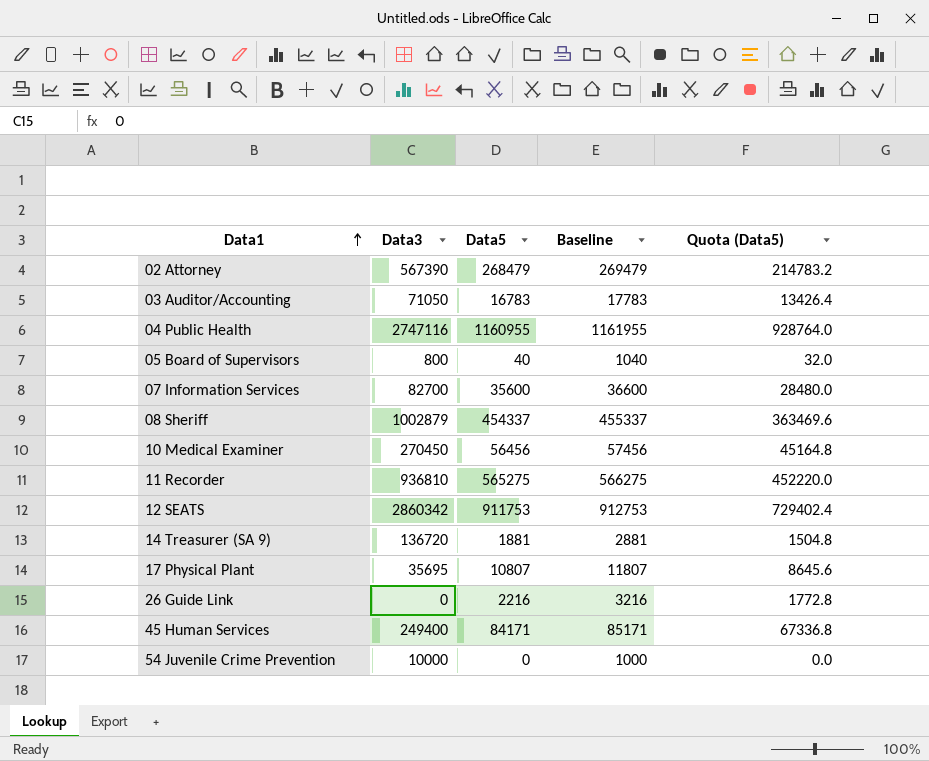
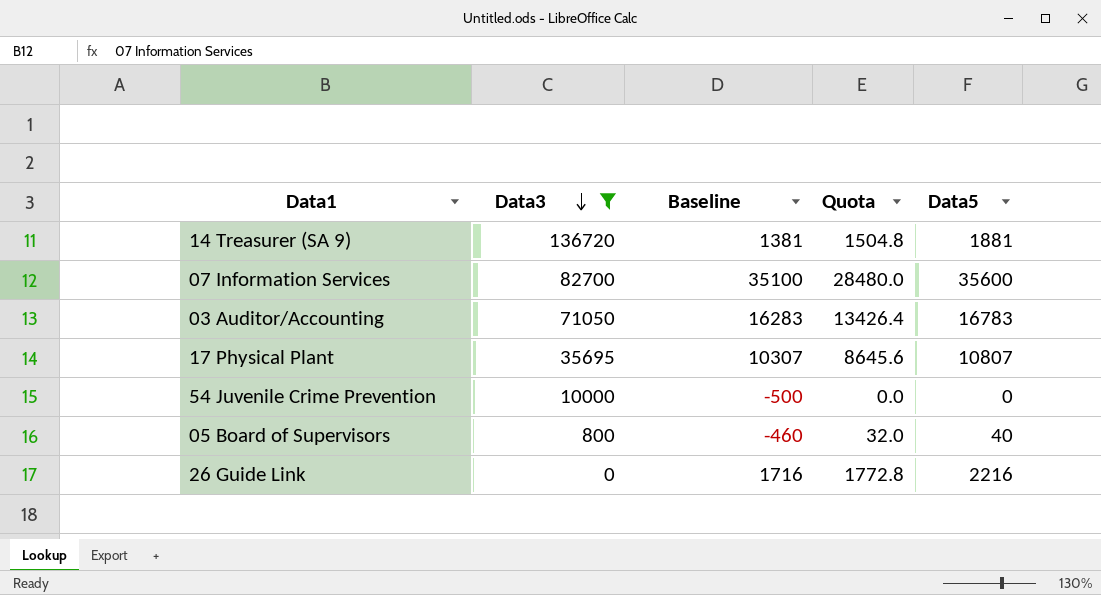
filter: none -> Data3 <= 136720
row order: Data1 ascending -> Data3 descending
column Baseline | formula: [Data5] + 1000 -> [Data5] - 500
column name: Quota (Data5) -> Quota
column Data5 | position: 3 -> 5

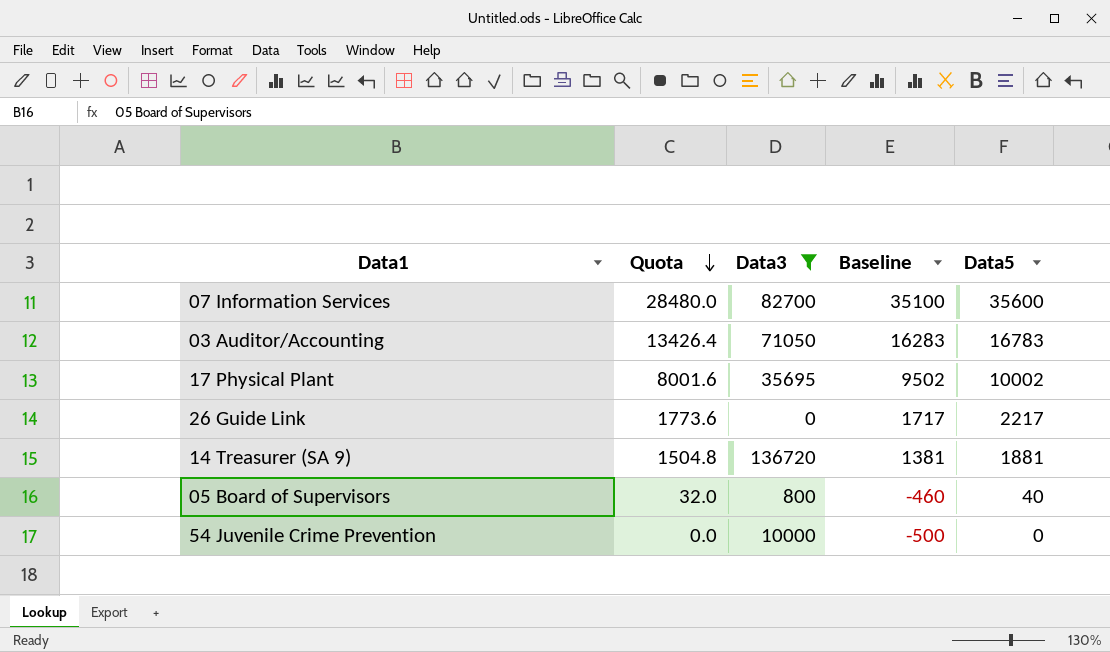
row order: Data3 descending -> Quota descending
column Quota | position: 4 -> 2
17 Physical Plant | Quota: 8645.6 -> 8001.6
17 Physical Plant | Baseline: 10307 -> 9502
17 Physical Plant | Data5: 10807 -> 10002
26 Guide Link | Quota: 1772.8 -> 1773.6
26 Guide Link | Baseline: 1716 -> 1717
26 Guide Link | Data5: 2216 -> 2217

